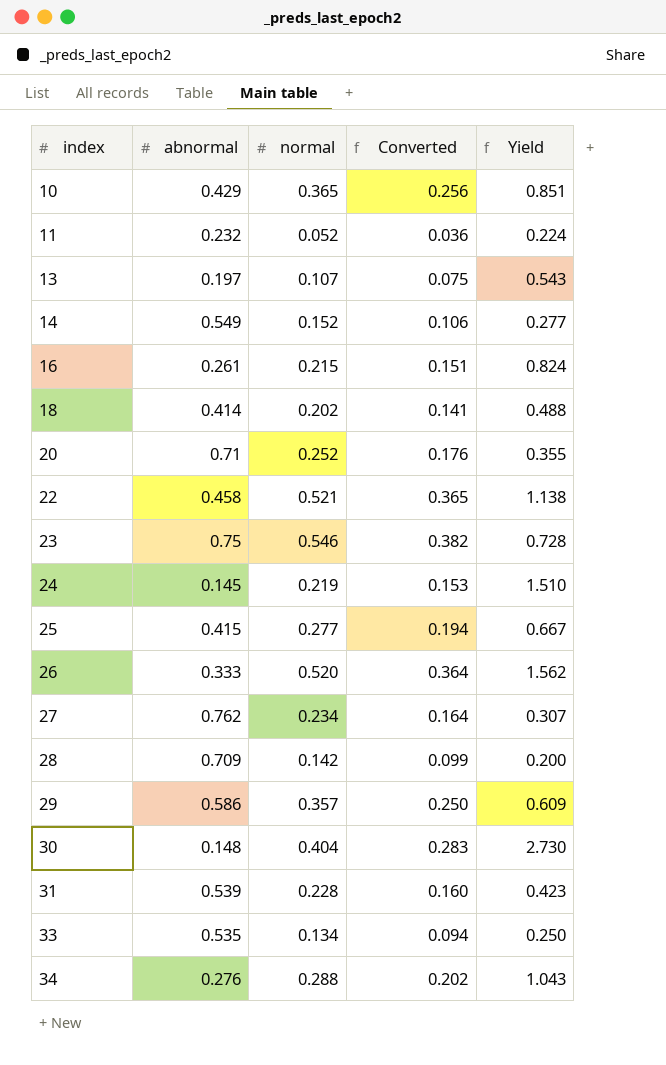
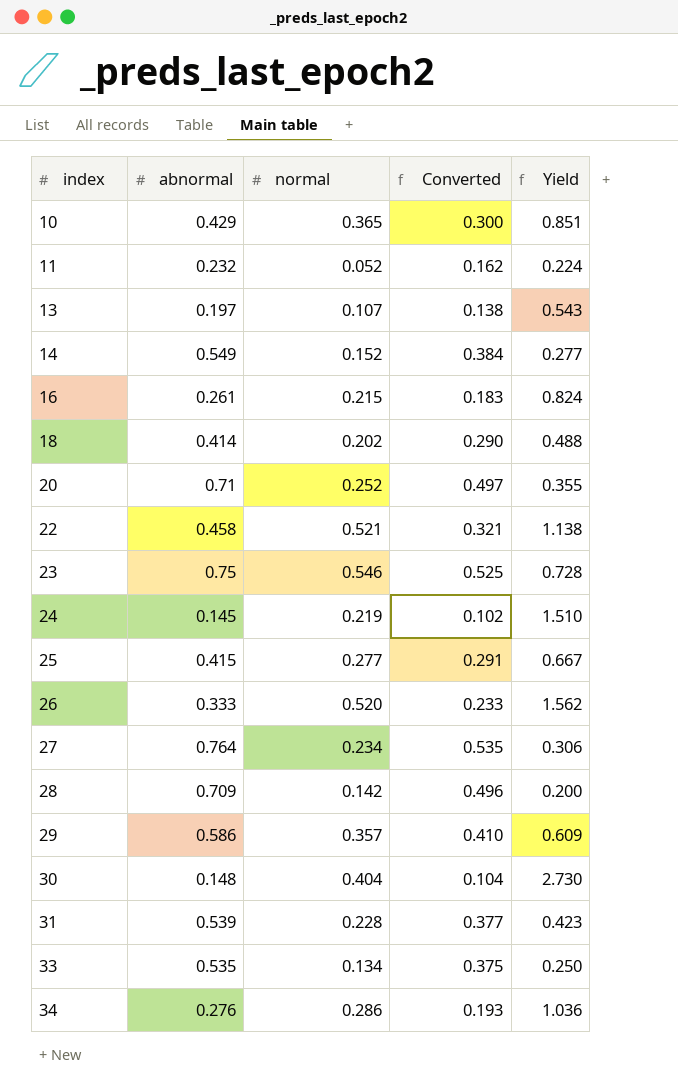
column Converted | formula: [normal] * 0.7 -> [abnormal] * 0.7
27 | abnormal: 0.762 -> 0.764
27 | Yield: 0.307 -> 0.306
34 | normal: 0.288 -> 0.286
34 | Yield: 1.043 -> 1.036

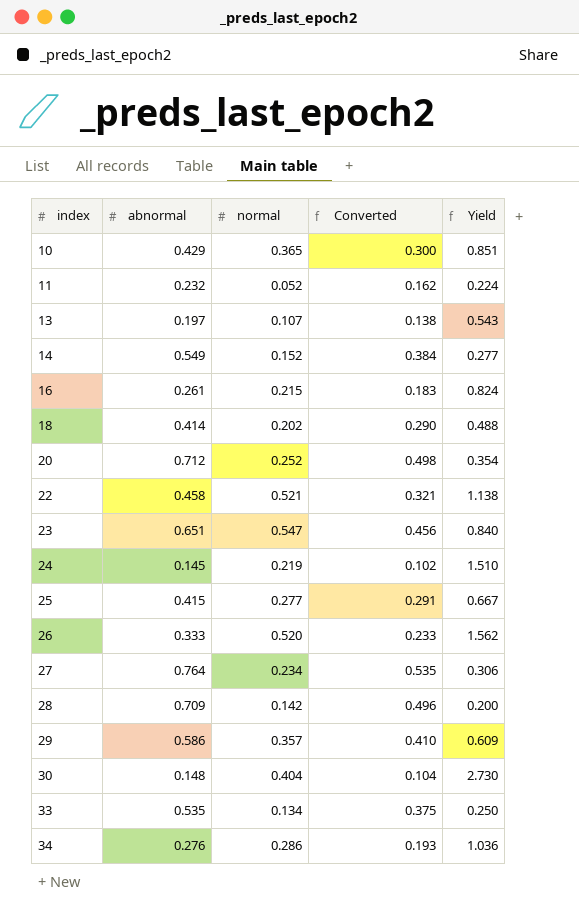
row 31: 0.539 | 0.228 | 0.377 | 0.423 -> none
20 | abnormal: 0.71 -> 0.712
20 | Converted: 0.497 -> 0.498
20 | Yield: 0.355 -> 0.354
23 | abnormal: 0.75 -> 0.651
23 | normal: 0.546 -> 0.547
23 | Converted: 0.525 -> 0.456
23 | Yield: 0.728 -> 0.840

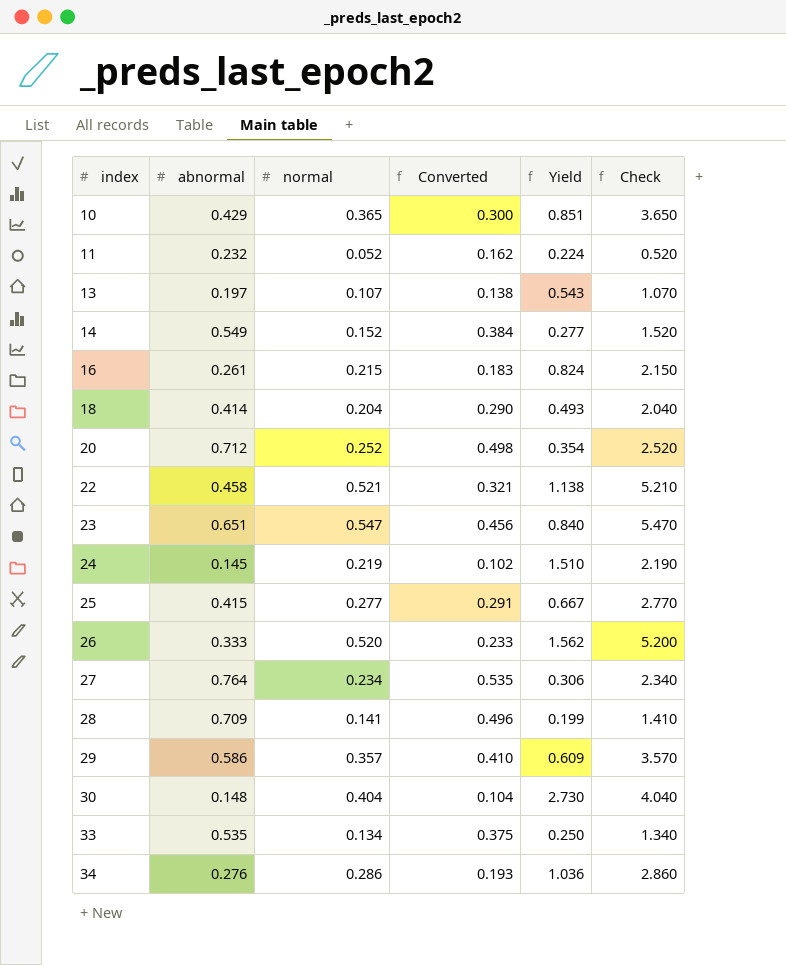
column Check | formula: none -> [normal] * 10
18 | normal: 0.202 -> 0.204
18 | Yield: 0.488 -> 0.493
28 | normal: 0.142 -> 0.141
28 | Yield: 0.200 -> 0.199

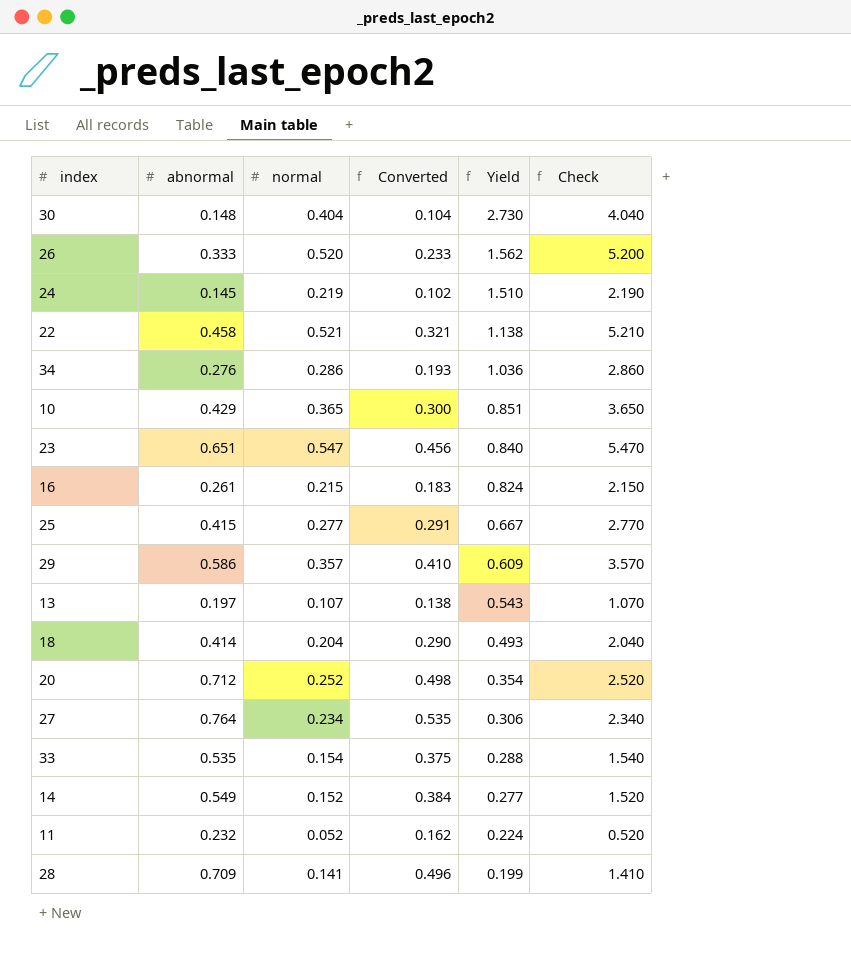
row order: index ascending -> Yield descending
33 | normal: 0.134 -> 0.154
33 | Yield: 0.250 -> 0.288
33 | Check: 1.340 -> 1.540

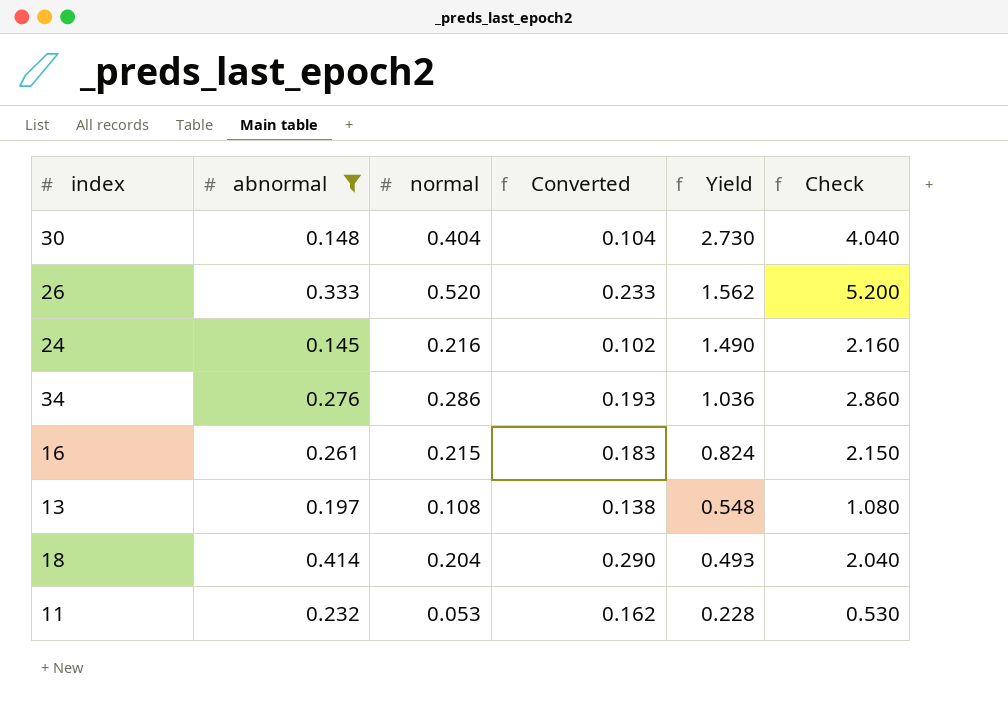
filter: none -> abnormal <= 0.414
24 | normal: 0.219 -> 0.216
24 | Yield: 1.510 -> 1.490
24 | Check: 2.190 -> 2.160
13 | normal: 0.107 -> 0.108
13 | Yield: 0.543 -> 0.548
13 | Check: 1.070 -> 1.080
11 | normal: 0.052 -> 0.053
11 | Yield: 0.224 -> 0.228
11 | Check: 0.520 -> 0.530

